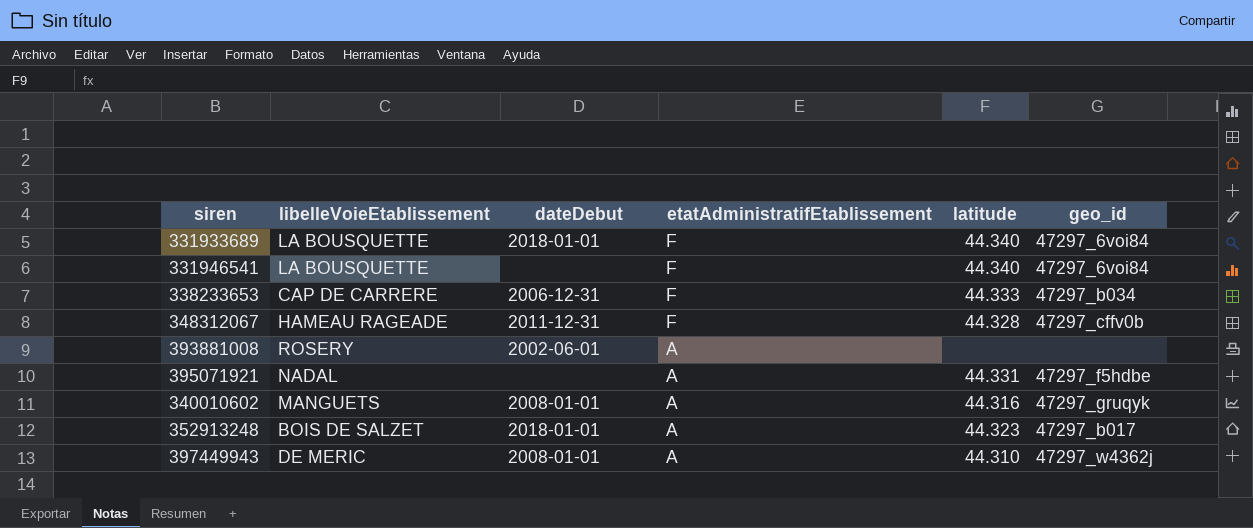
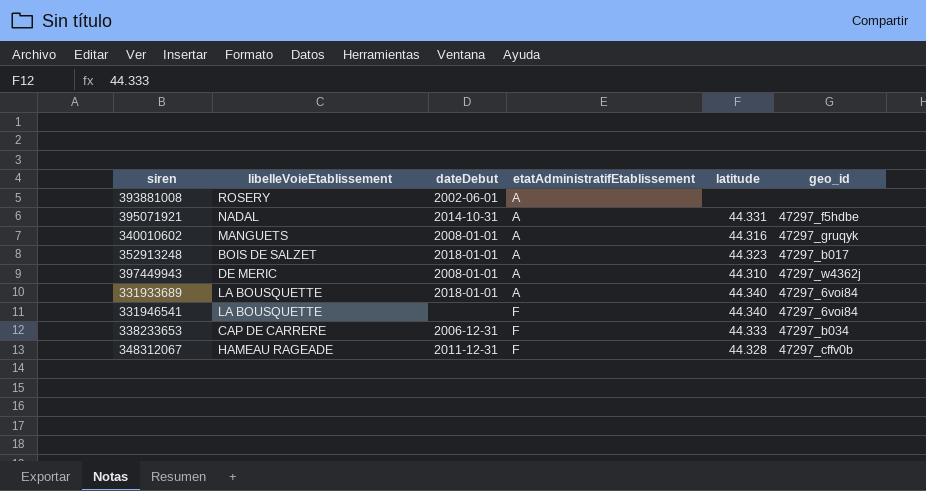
row order: etatAdministratifEtablissement descending -> etatAdministratifEtablissement ascending
395071921 | dateDebut: none -> 2014-10-31
331933689 | etatAdministratifEtablissement: F -> A

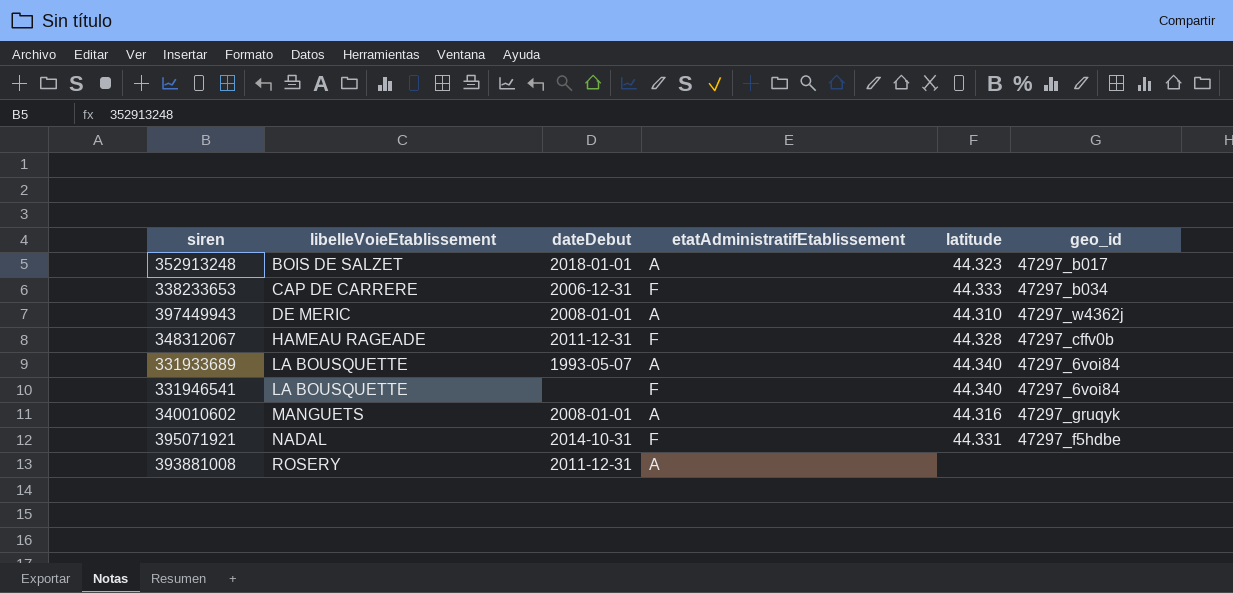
row order: etatAdministratifEtablissement ascending -> libelleVoieEtablissement ascending
331933689 | dateDebut: 2018-01-01 -> 1993-05-07
395071921 | etatAdministratifEtablissement: A -> F
393881008 | dateDebut: 2002-06-01 -> 2011-12-31

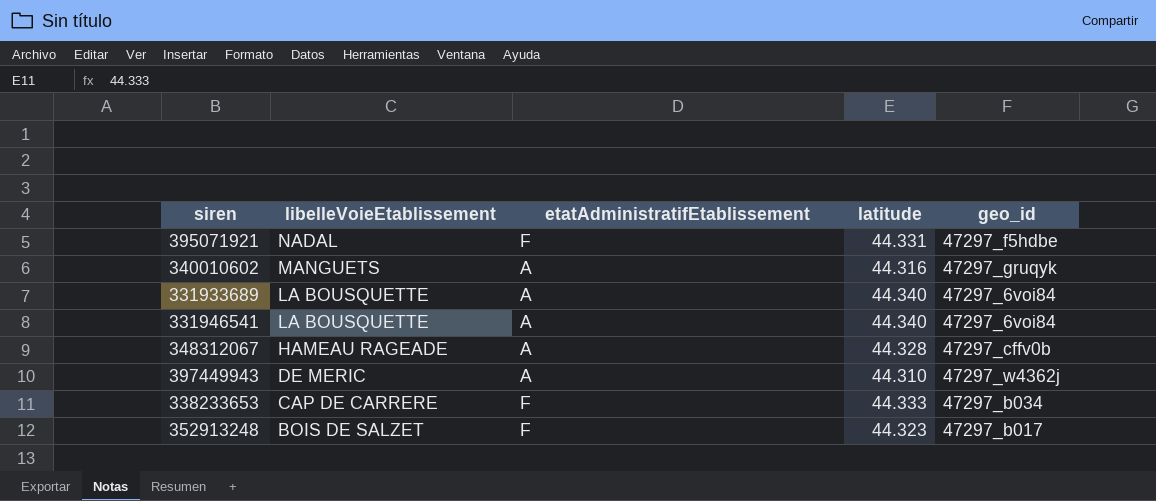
row order: libelleVoieEtablissement ascending -> libelleVoieEtablissement descending
column dateDebut | position: 3 -> none
row 393881008: ROSERY | 2011-12-31 | A | none | none -> none
331946541 | etatAdministratifEtablissement: F -> A
348312067 | etatAdministratifEtablissement: F -> A
352913248 | etatAdministratifEtablissement: A -> F

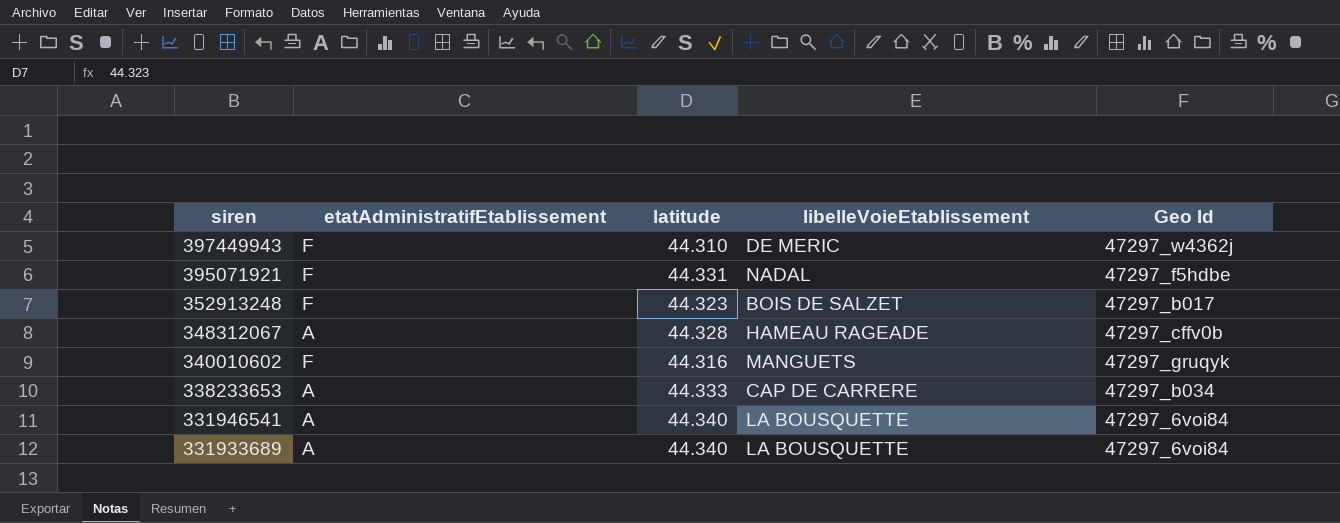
row order: libelleVoieEtablissement descending -> siren descending
column libelleVoieEtablissement | position: 2 -> 4
column name: geo_id -> Geo Id
397449943 | etatAdministratifEtablissement: A -> F
340010602 | etatAdministratifEtablissement: A -> F
338233653 | etatAdministratifEtablissement: F -> A

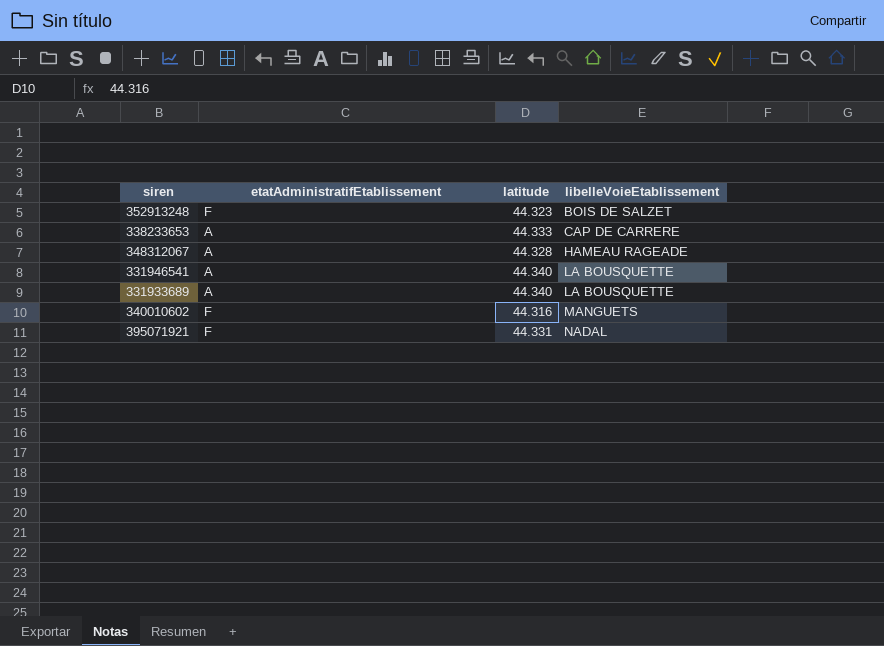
row order: siren descending -> libelleVoieEtablissement ascending
column Geo Id | position: 5 -> none
row 397449943: F | 44.310 | DE MERIC | 47297_w4362j -> none

